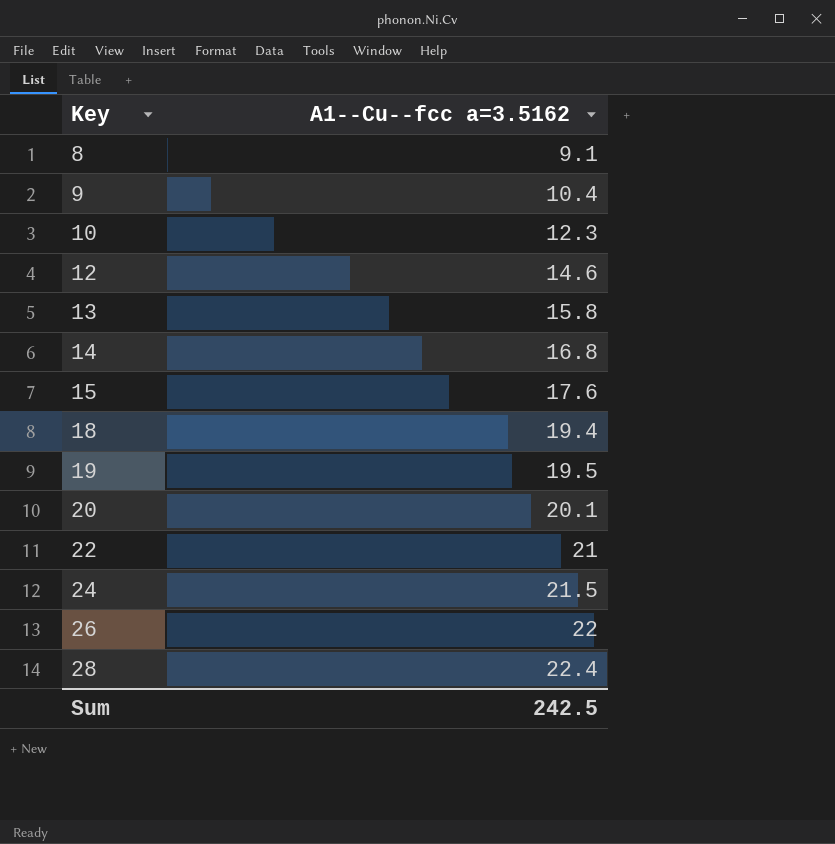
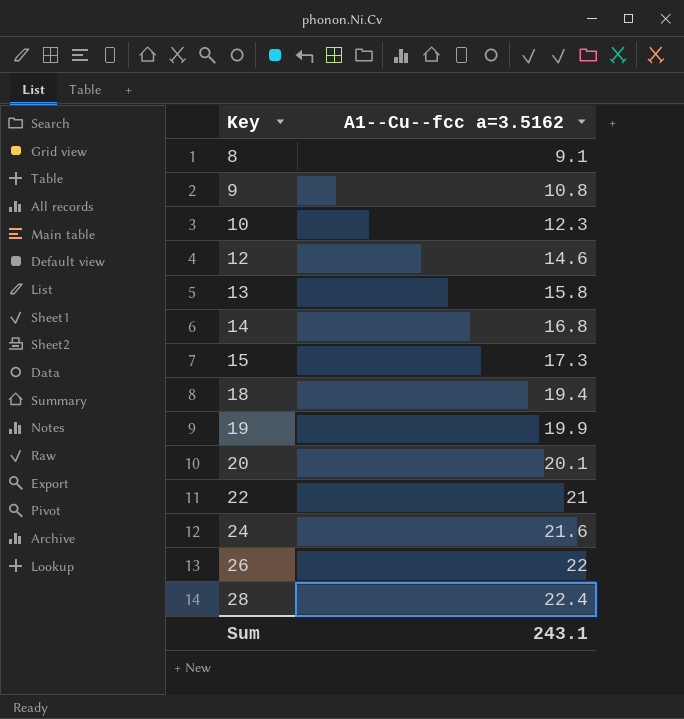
9 | A1--Cu--fcc a=3.5162: 10.4 -> 10.8
15 | A1--Cu--fcc a=3.5162: 17.6 -> 17.3
19 | A1--Cu--fcc a=3.5162: 19.5 -> 19.9
24 | A1--Cu--fcc a=3.5162: 21.5 -> 21.6
Sum | A1--Cu--fcc a=3.5162: 242.5 -> 243.1

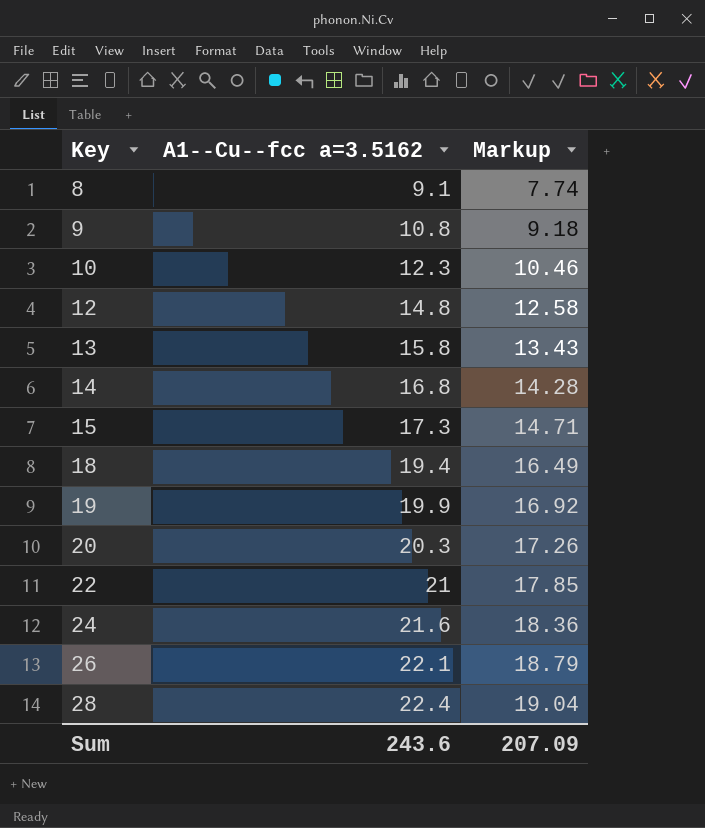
column Markup | formula: none -> [A1--Cu--fcc a=3.5162] * 0.85
12 | A1--Cu--fcc a=3.5162: 14.6 -> 14.8
20 | A1--Cu--fcc a=3.5162: 20.1 -> 20.3
26 | A1--Cu--fcc a=3.5162: 22 -> 22.1
Sum | A1--Cu--fcc a=3.5162: 243.1 -> 243.6

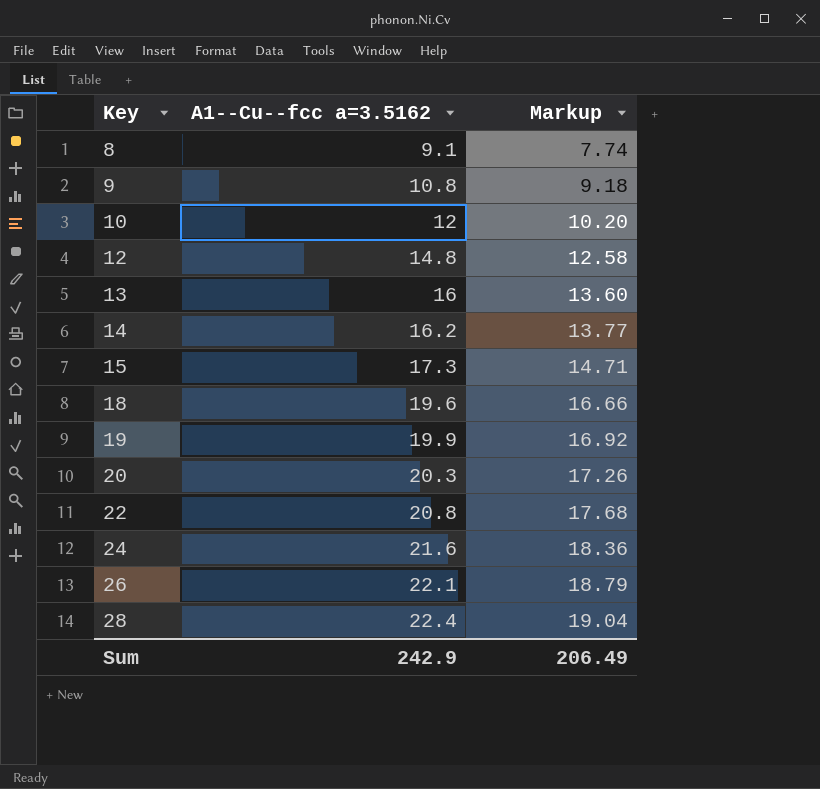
10 | A1--Cu--fcc a=3.5162: 12.3 -> 12
10 | Markup: 10.46 -> 10.20
13 | A1--Cu--fcc a=3.5162: 15.8 -> 16
13 | Markup: 13.43 -> 13.60
14 | A1--Cu--fcc a=3.5162: 16.8 -> 16.2
14 | Markup: 14.28 -> 13.77
18 | A1--Cu--fcc a=3.5162: 19.4 -> 19.6
18 | Markup: 16.49 -> 16.66
22 | A1--Cu--fcc a=3.5162: 21 -> 20.8
22 | Markup: 17.85 -> 17.68
Sum | A1--Cu--fcc a=3.5162: 243.6 -> 242.9
Sum | Markup: 207.09 -> 206.49

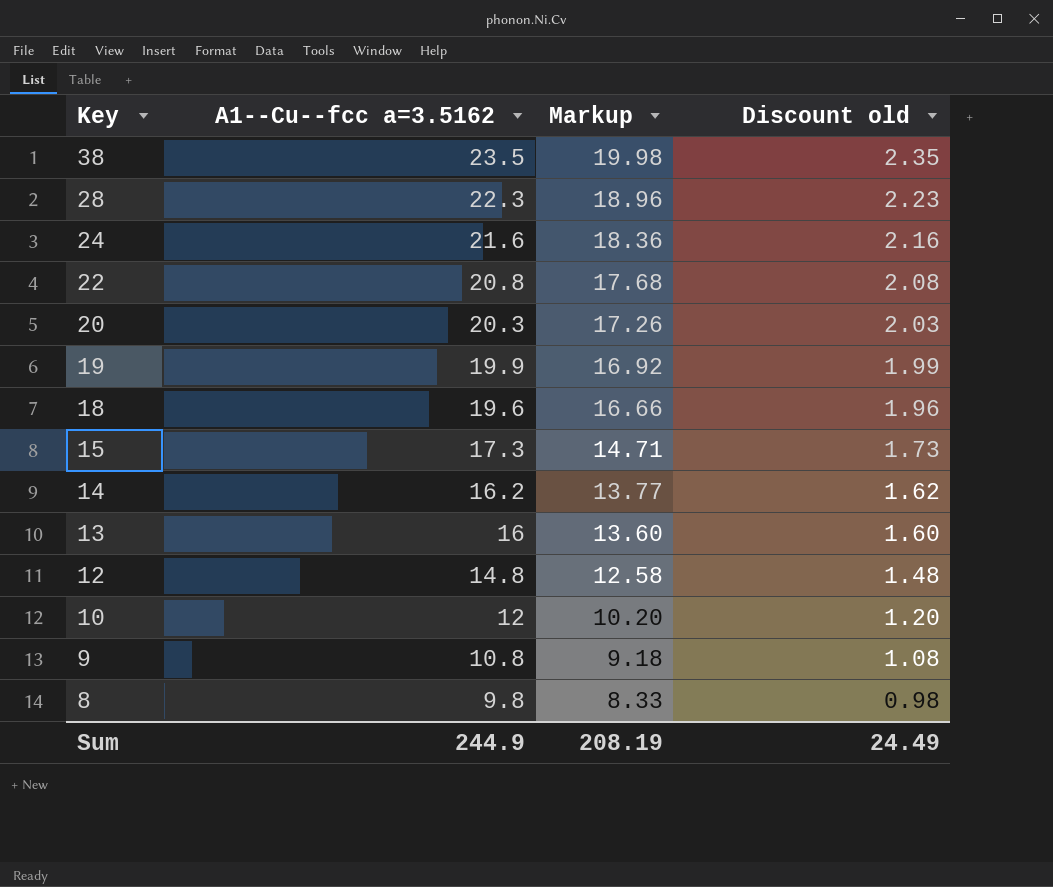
row order: Key ascending -> Key descending
column Discount old | formula: none -> [A1--Cu--fcc a=3.5162] * 0.1
row 26: 22.1 | 18.79 -> none
row 38: none -> 23.5 | 19.98 | 2.35
28 | A1--Cu--fcc a=3.5162: 22.4 -> 22.3
28 | Markup: 19.04 -> 18.96
8 | A1--Cu--fcc a=3.5162: 9.1 -> 9.8
8 | Markup: 7.74 -> 8.33
Sum | A1--Cu--fcc a=3.5162: 242.9 -> 244.9
Sum | Markup: 206.49 -> 208.19

